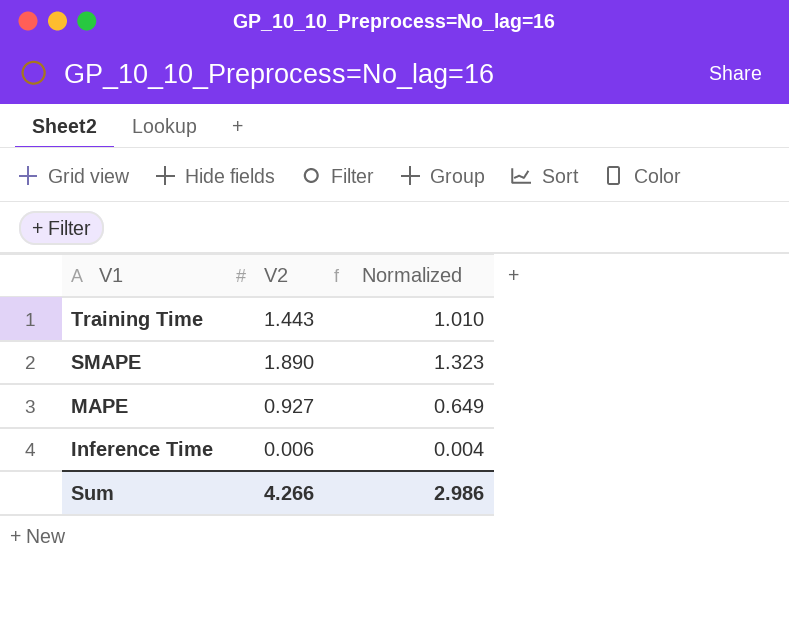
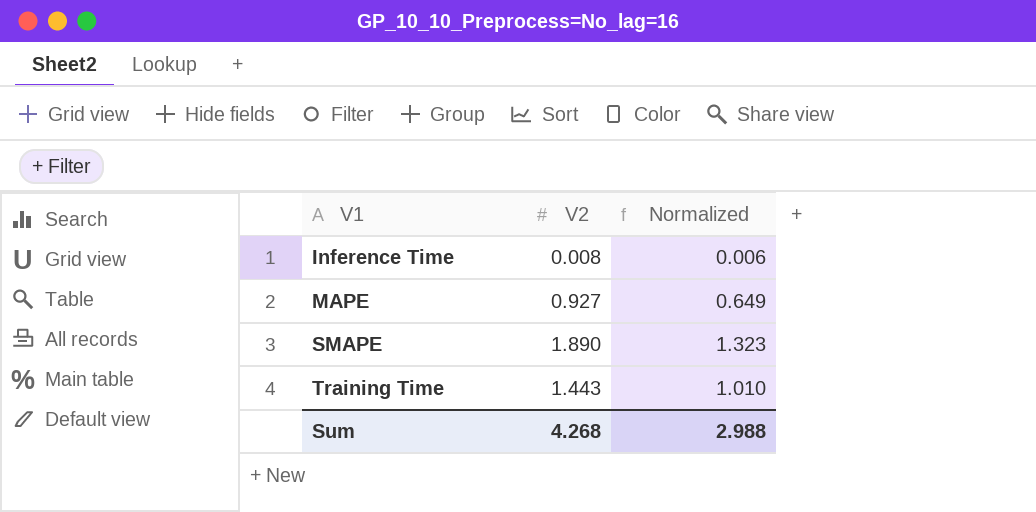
row order: V1 descending -> V1 ascending
Inference Time | V2: 0.006 -> 0.008
Inference Time | Normalized: 0.004 -> 0.006
Sum | V2: 4.266 -> 4.268
Sum | Normalized: 2.986 -> 2.988

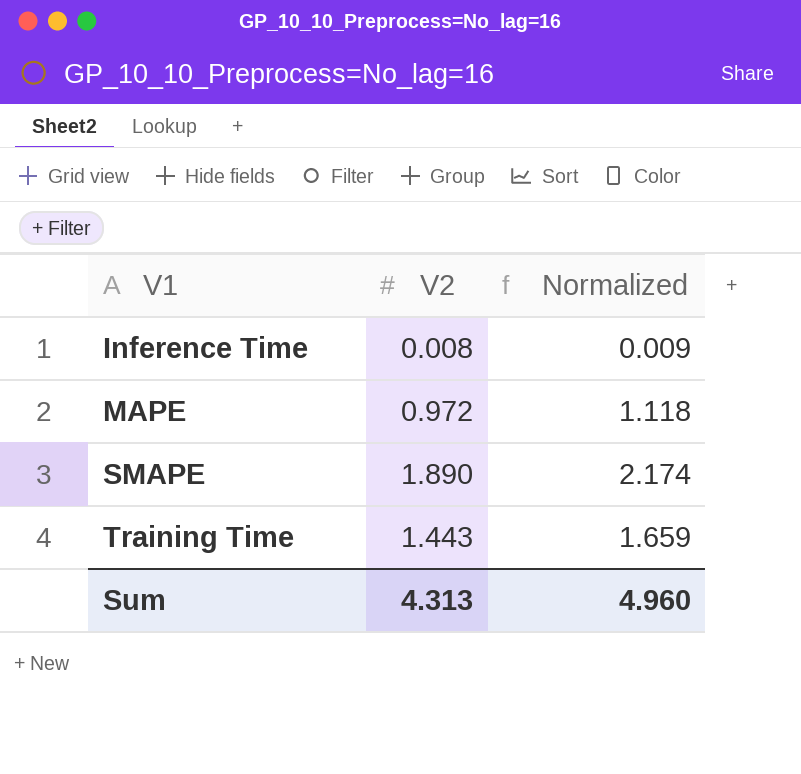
column Normalized | formula: [V2] * 0.7 -> [V2] * 1.15
MAPE | V2: 0.927 -> 0.972
Sum | V2: 4.268 -> 4.313
Sum | Normalized: 2.988 -> 4.960

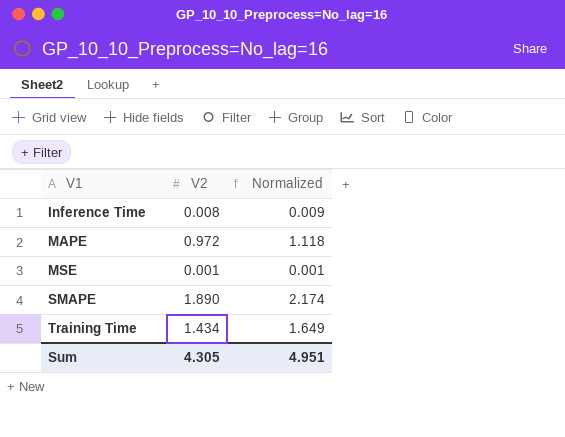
row MSE: none -> 0.001 | 0.001
Training Time | V2: 1.443 -> 1.434
Training Time | Normalized: 1.659 -> 1.649
Sum | V2: 4.313 -> 4.305
Sum | Normalized: 4.960 -> 4.951

